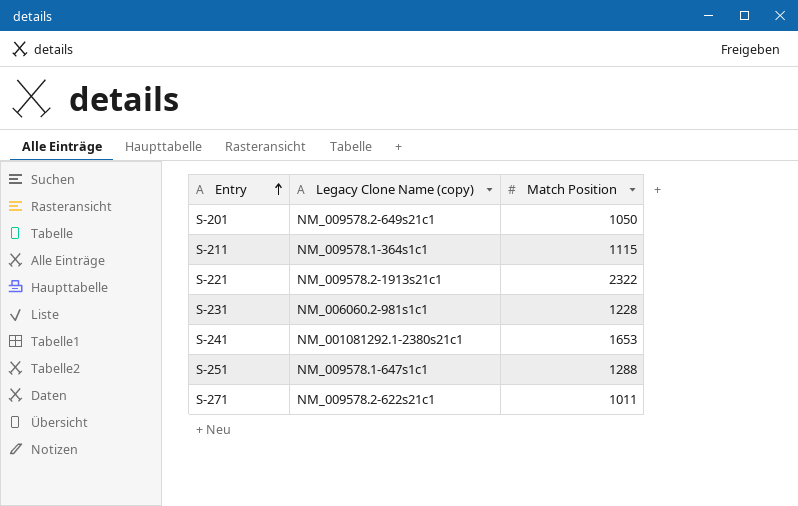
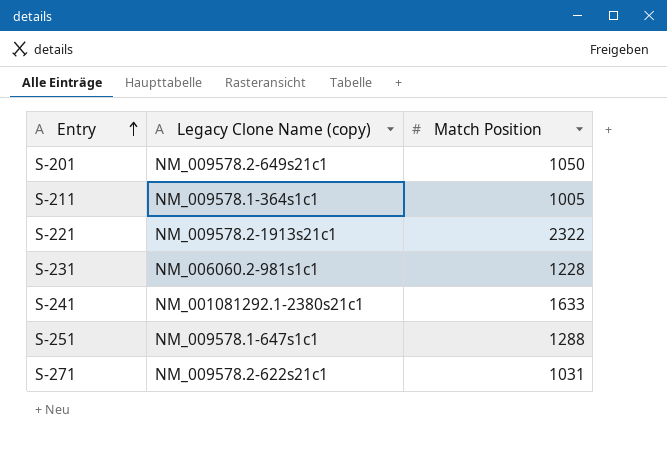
S-211 | Match Position: 1115 -> 1005
S-241 | Match Position: 1653 -> 1633
S-271 | Match Position: 1011 -> 1031

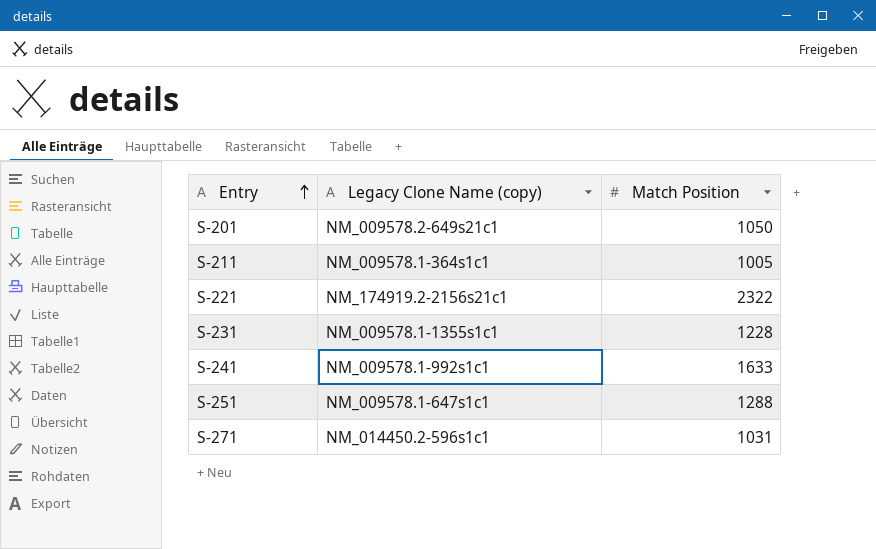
S-221 | Legacy Clone Name (copy): NM_009578.2-1913s21c1 -> NM_174919.2-2156s21c1
S-231 | Legacy Clone Name (copy): NM_006060.2-981s1c1 -> NM_009578.1-1355s1c1
S-241 | Legacy Clone Name (copy): NM_001081292.1-2380s21c1 -> NM_009578.1-992s1c1
S-271 | Legacy Clone Name (copy): NM_009578.2-622s21c1 -> NM_014450.2-596s1c1

